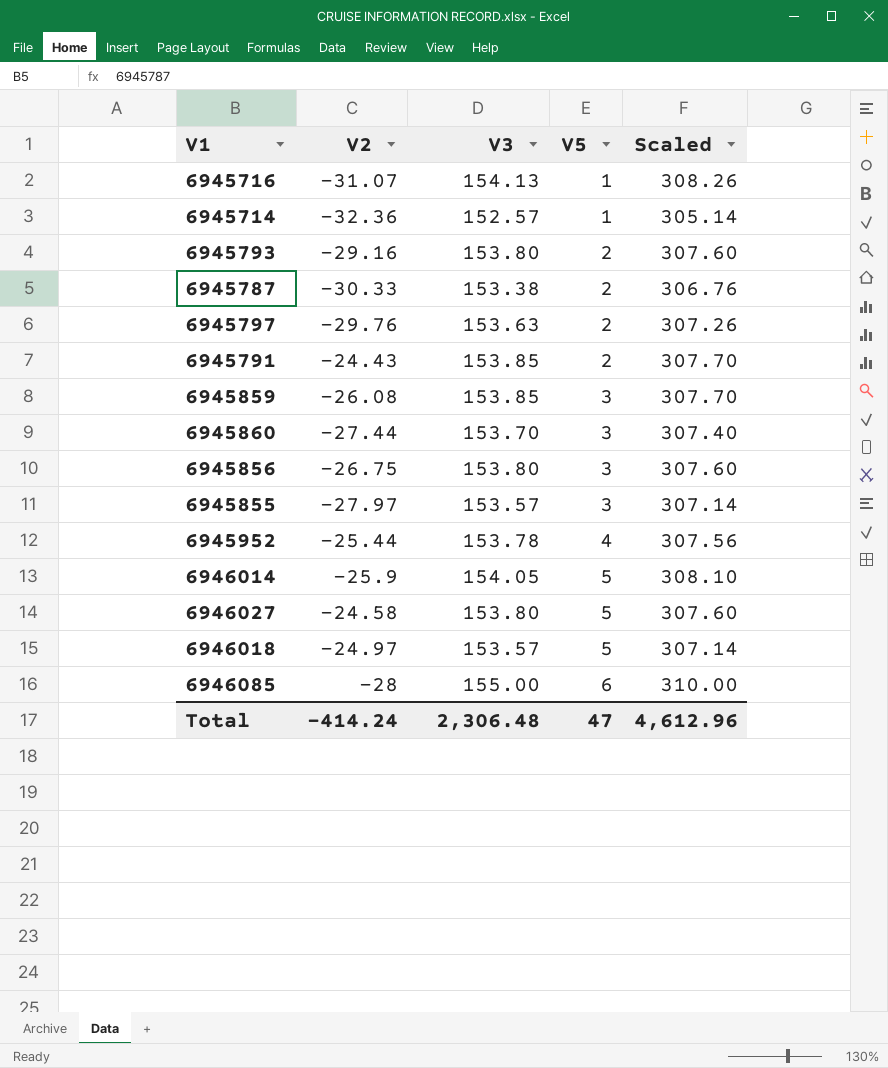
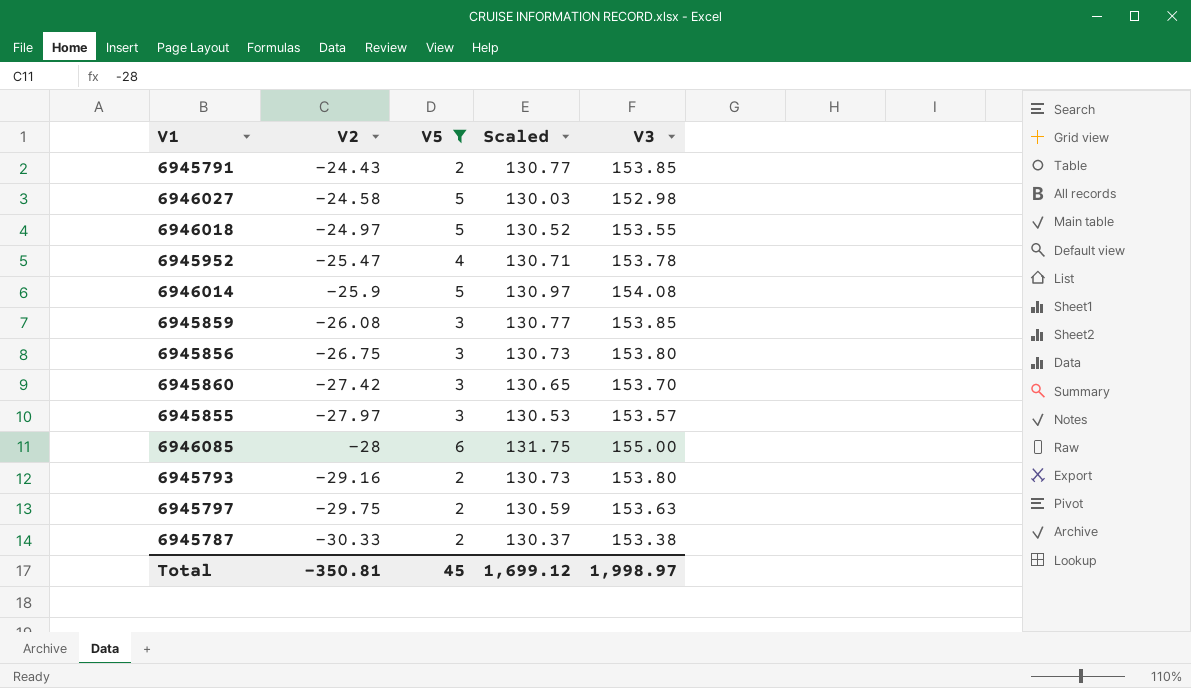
filter: none -> V5 != 1
row order: V5 ascending -> V2 descending
column Scaled | formula: [V3] * 2 -> [V3] * 0.85
column V3 | position: 3 -> 5
6946027 | V3: 153.80 -> 152.98
6946018 | V3: 153.57 -> 153.55
6945952 | V2: -25.44 -> -25.47
6946014 | V3: 154.05 -> 154.08
6945860 | V2: -27.44 -> -27.42
6945797 | V2: -29.76 -> -29.75
Total | V2: -414.24 -> -350.81
Total | V5: 47 -> 45
Total | Scaled: 4,612.96 -> 1,699.12
Total | V3: 2,306.48 -> 1,998.97

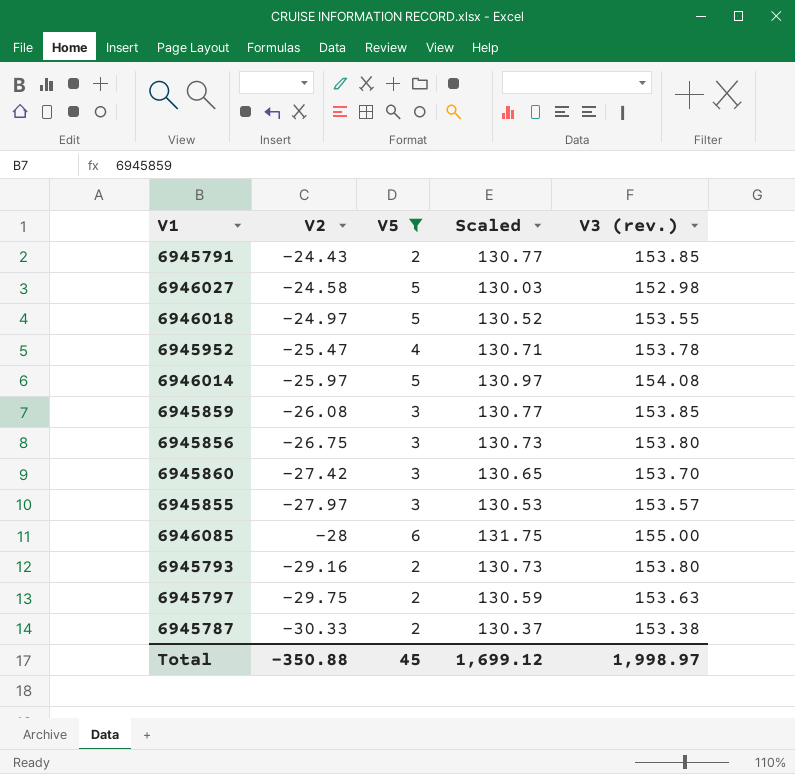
column name: V3 -> V3 (rev.)
6946014 | V2: -25.9 -> -25.97
Total | V2: -350.81 -> -350.88

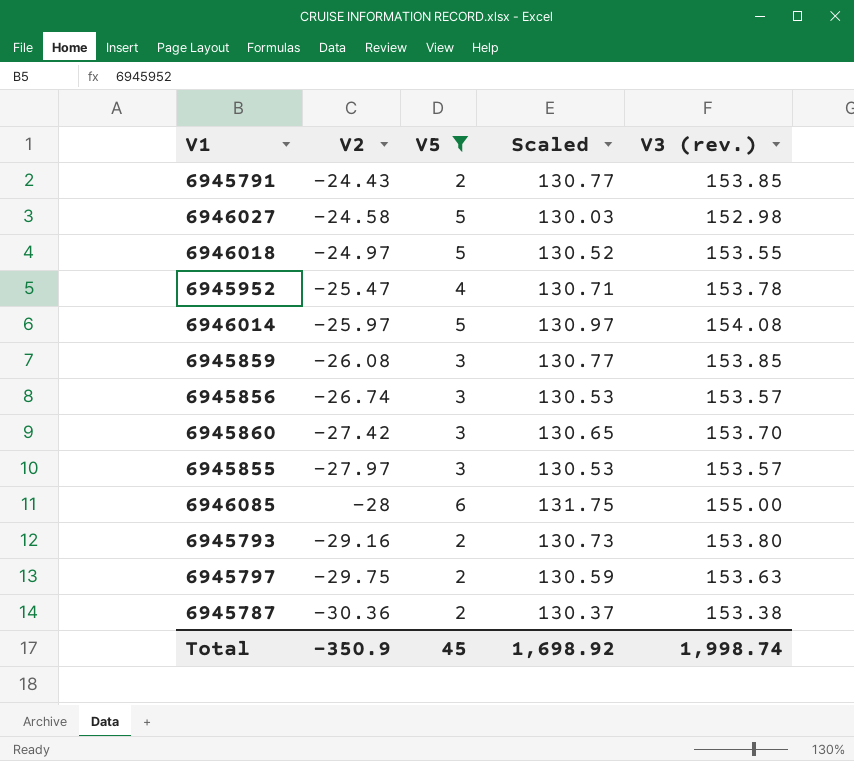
6945856 | V2: -26.75 -> -26.74
6945856 | Scaled: 130.73 -> 130.53
6945856 | V3 (rev.): 153.80 -> 153.57
6945787 | V2: -30.33 -> -30.36
Total | V2: -350.88 -> -350.9
Total | Scaled: 1,699.12 -> 1,698.92
Total | V3 (rev.): 1,998.97 -> 1,998.74

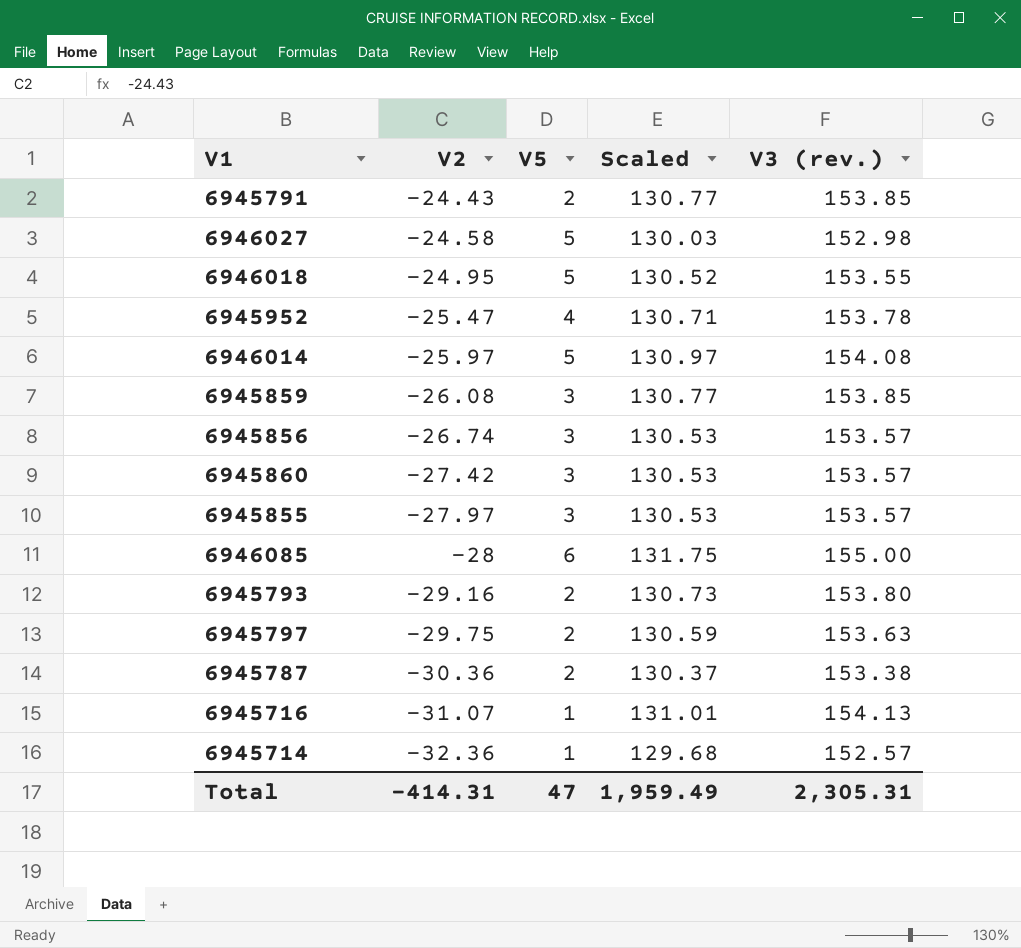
filter: V5 != 1 -> none
6946018 | V2: -24.97 -> -24.95
6945860 | Scaled: 130.65 -> 130.53
6945860 | V3 (rev.): 153.70 -> 153.57
Total | V2: -350.9 -> -414.31
Total | V5: 45 -> 47
Total | Scaled: 1,698.92 -> 1,959.49
Total | V3 (rev.): 1,998.74 -> 2,305.31

